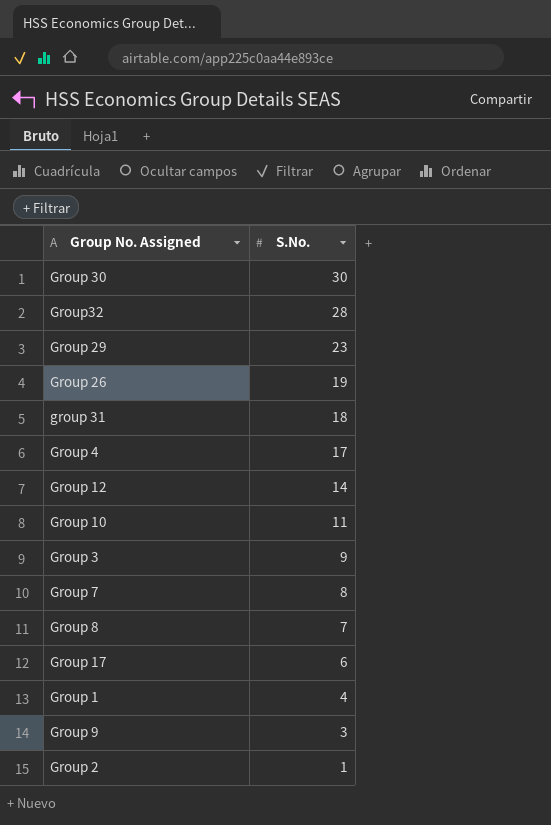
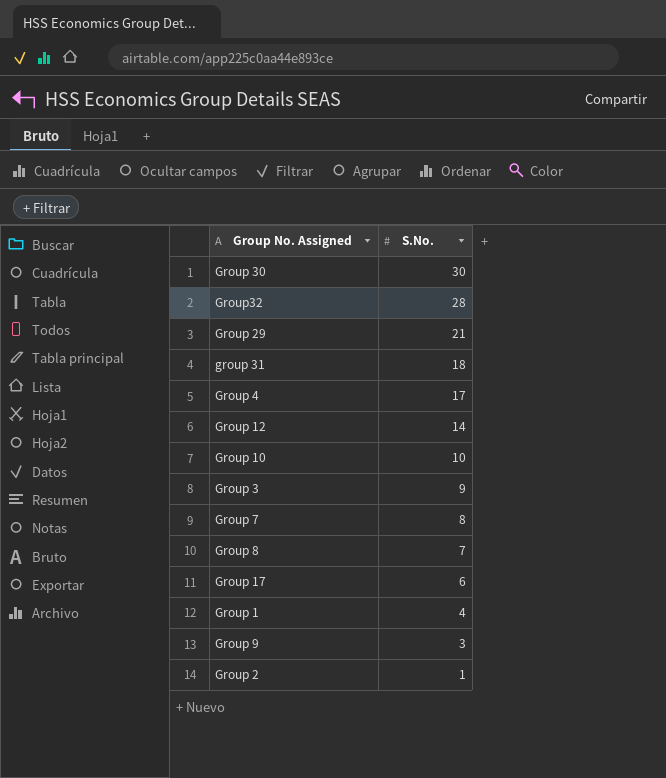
row Group 26: 19 -> none
Group 29 | S.No.: 23 -> 21
Group 10 | S.No.: 11 -> 10

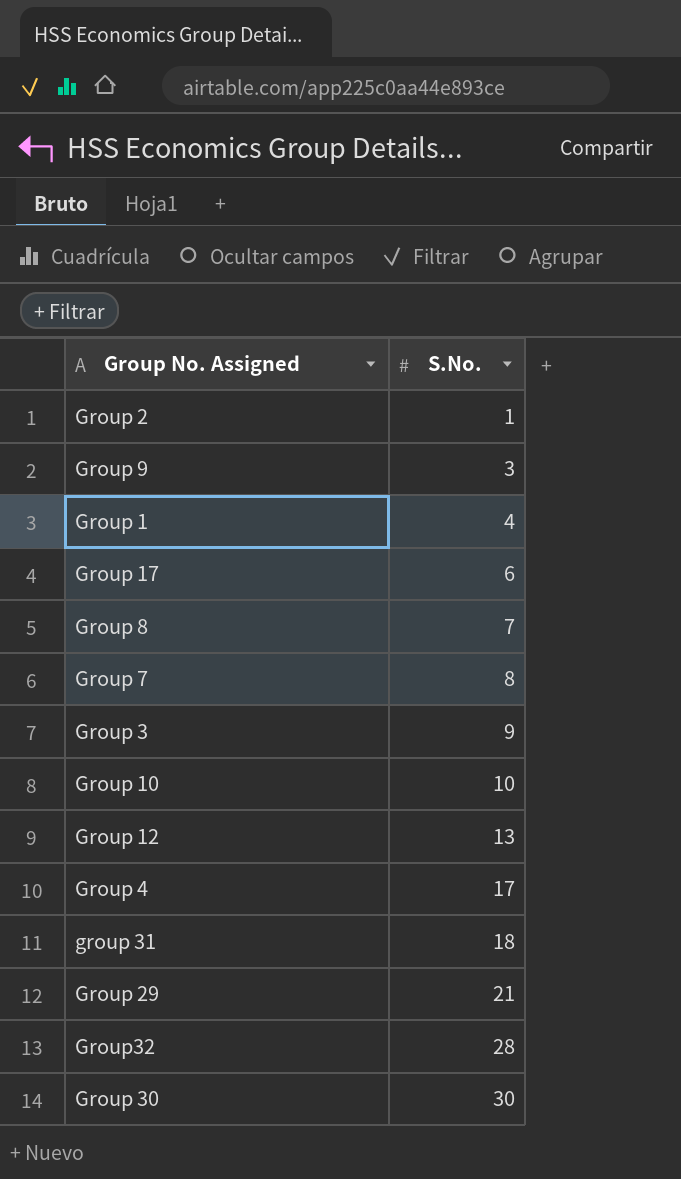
row order: S.No. descending -> S.No. ascending
Group 12 | S.No.: 14 -> 13

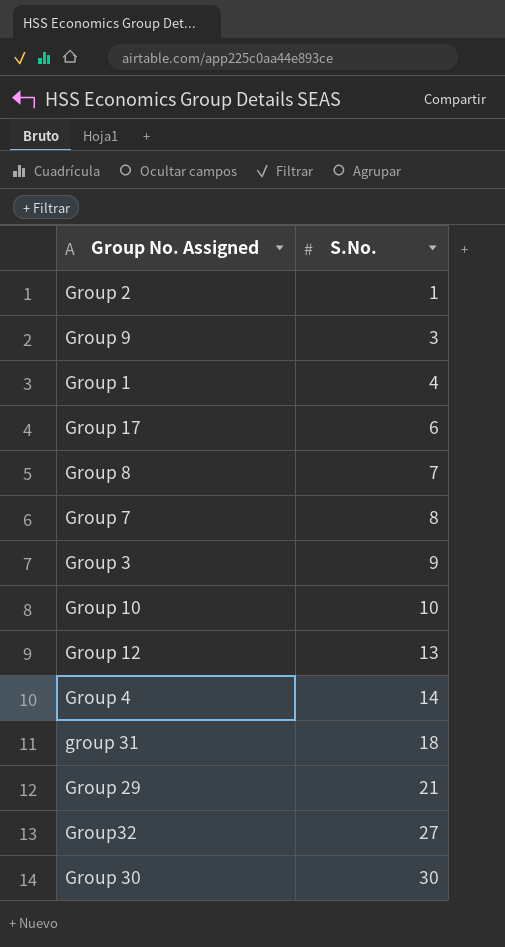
Group 4 | S.No.: 17 -> 14
Group32 | S.No.: 28 -> 27

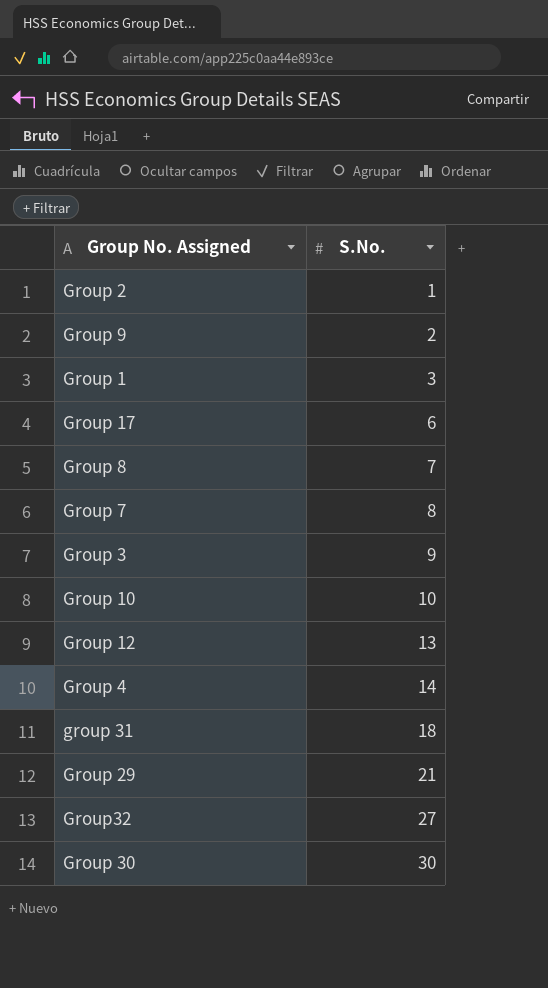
Group 9 | S.No.: 3 -> 2
Group 1 | S.No.: 4 -> 3

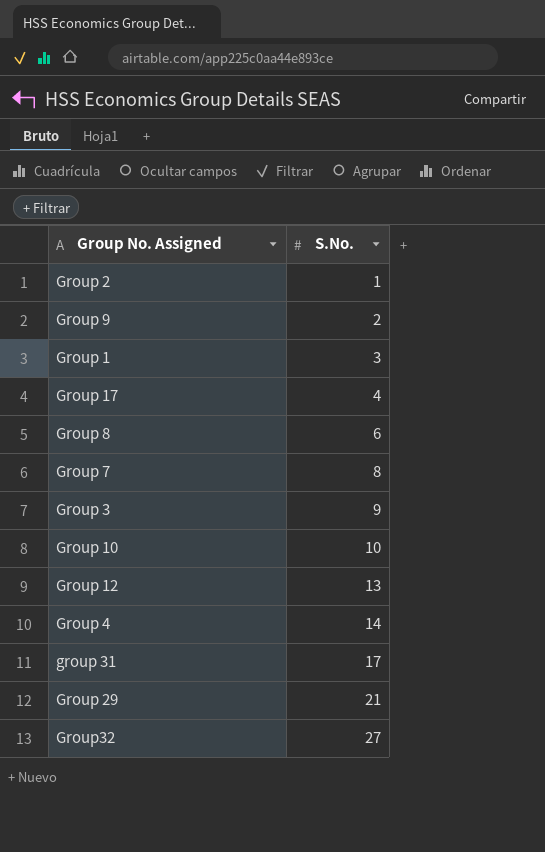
row Group 30: 30 -> none
Group 17 | S.No.: 6 -> 4
Group 8 | S.No.: 7 -> 6
group 31 | S.No.: 18 -> 17

